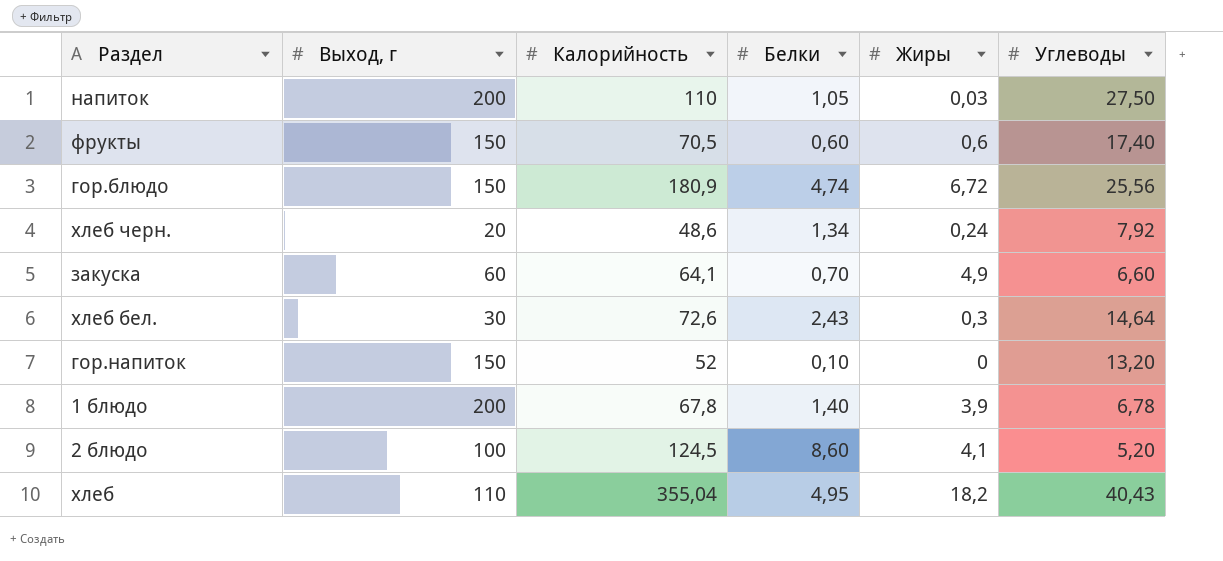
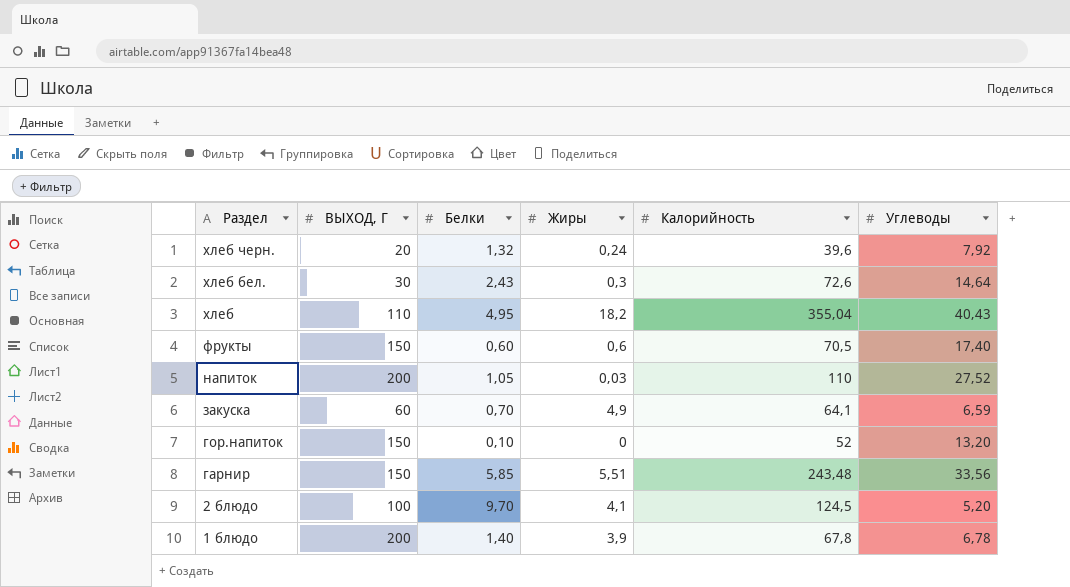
row order: none -> Раздел descending
column name: Выход, г -> ВЫХОД, Г
column Калорийность | position: 3 -> 5
row гор.блюдо: 150 | 180,9 | 4,74 | 6,72 | 25,56 -> none
хлеб черн. | Белки: 1,34 -> 1,32
хлеб черн. | Калорийность: 48,6 -> 39,6
напиток | Углеводы: 27,50 -> 27,52
закуска | Углеводы: 6,60 -> 6,59
row гарнир: none -> 150 | 5,85 | 5,51 | 243,48 | 33,56
2 блюдо | Белки: 8,60 -> 9,70

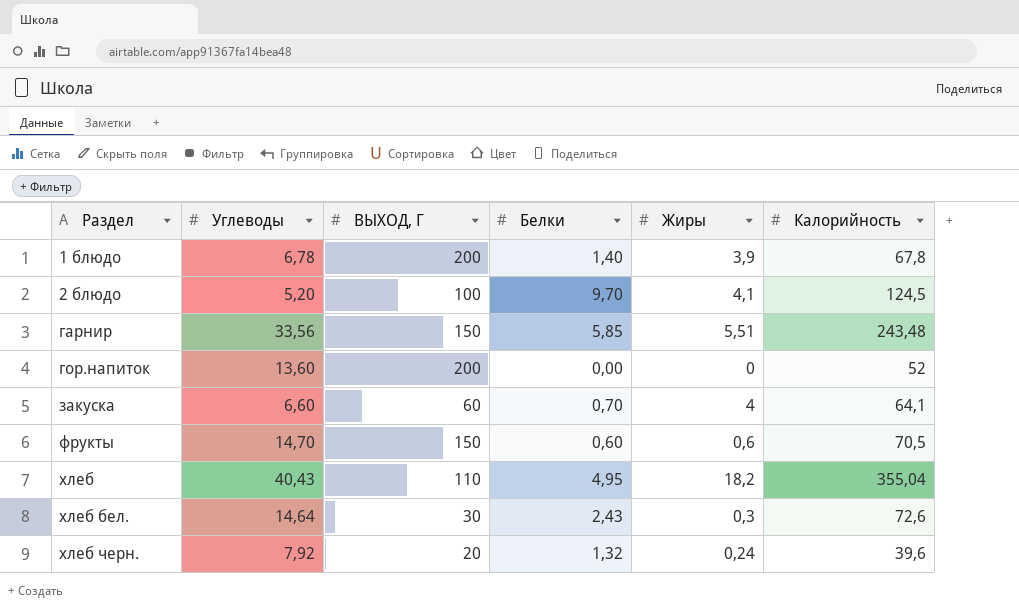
row order: Раздел descending -> Раздел ascending
column Углеводы | position: 6 -> 2
row напиток: 200 | 1,05 | 0,03 | 110 | 27,52 -> none
гор.напиток | Углеводы: 13,20 -> 13,60
гор.напиток | ВЫХОД, Г: 150 -> 200
гор.напиток | Белки: 0,10 -> 0,00
закуска | Углеводы: 6,59 -> 6,60
закуска | Жиры: 4,9 -> 4
фрукты | Углеводы: 17,40 -> 14,70

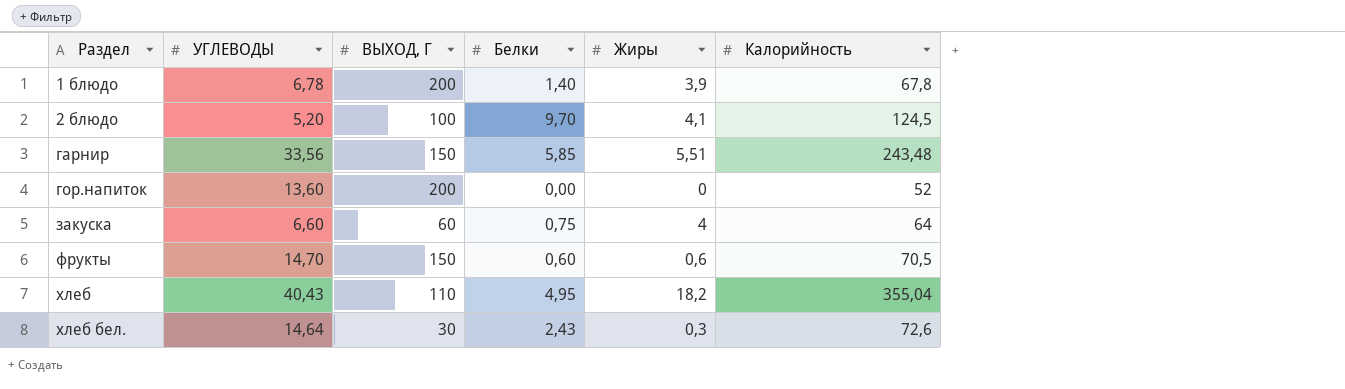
column name: Углеводы -> УГЛЕВОДЫ
row хлеб черн.: 7,92 | 20 | 1,32 | 0,24 | 39,6 -> none
закуска | Белки: 0,70 -> 0,75
закуска | Калорийность: 64,1 -> 64

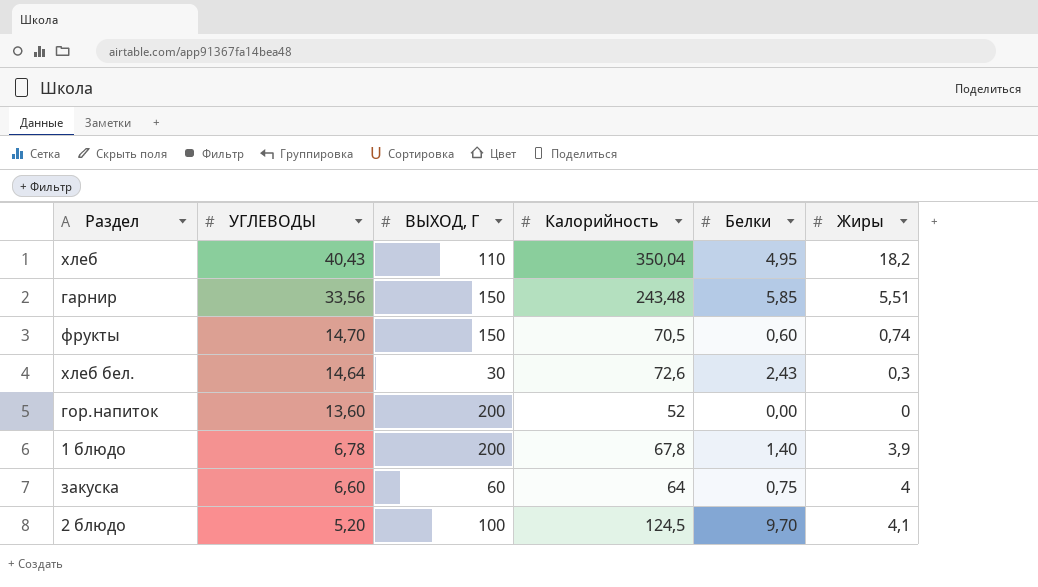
row order: Раздел ascending -> УГЛЕВОДЫ descending
column Калорийность | position: 6 -> 4
хлеб | Калорийность: 355,04 -> 350,04
фрукты | Жиры: 0,6 -> 0,74

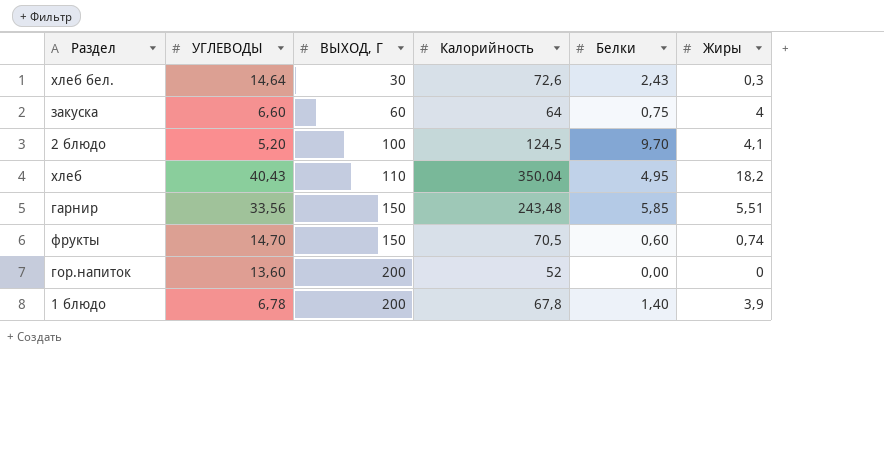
row order: УГЛЕВОДЫ descending -> ВЫХОД, Г ascending

